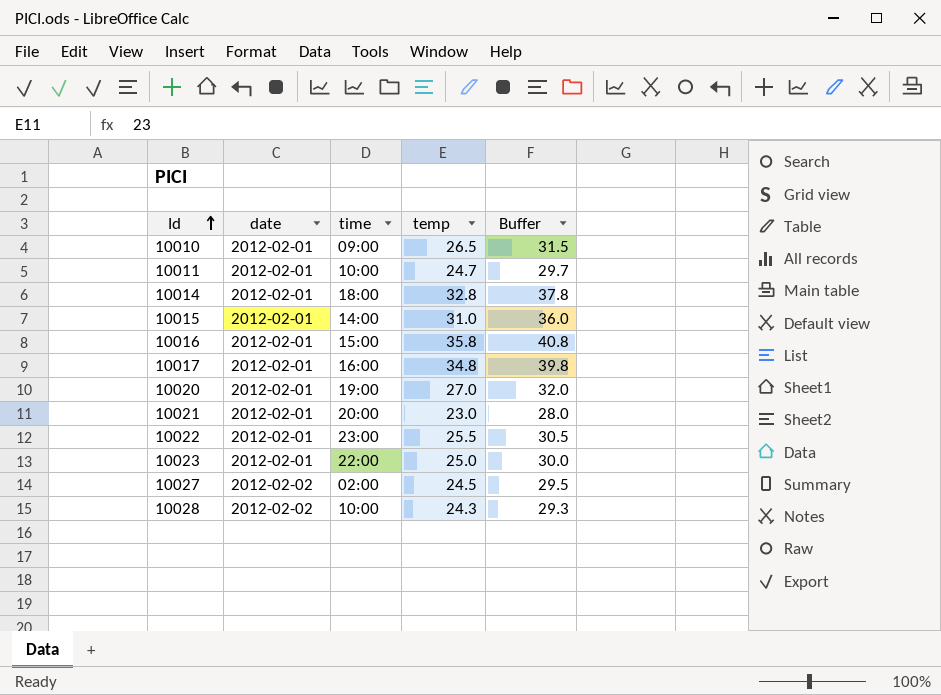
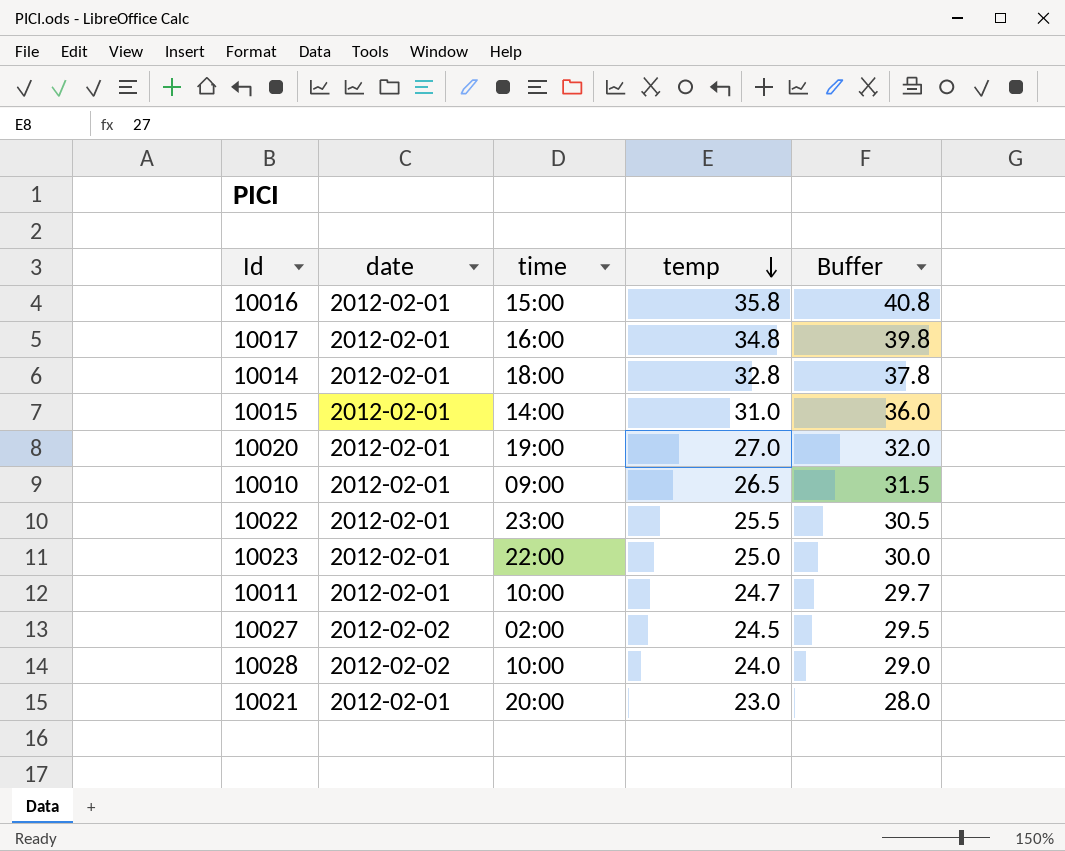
row order: Id ascending -> temp descending
10028 | temp: 24.3 -> 24.0
10028 | Buffer: 29.3 -> 29.0

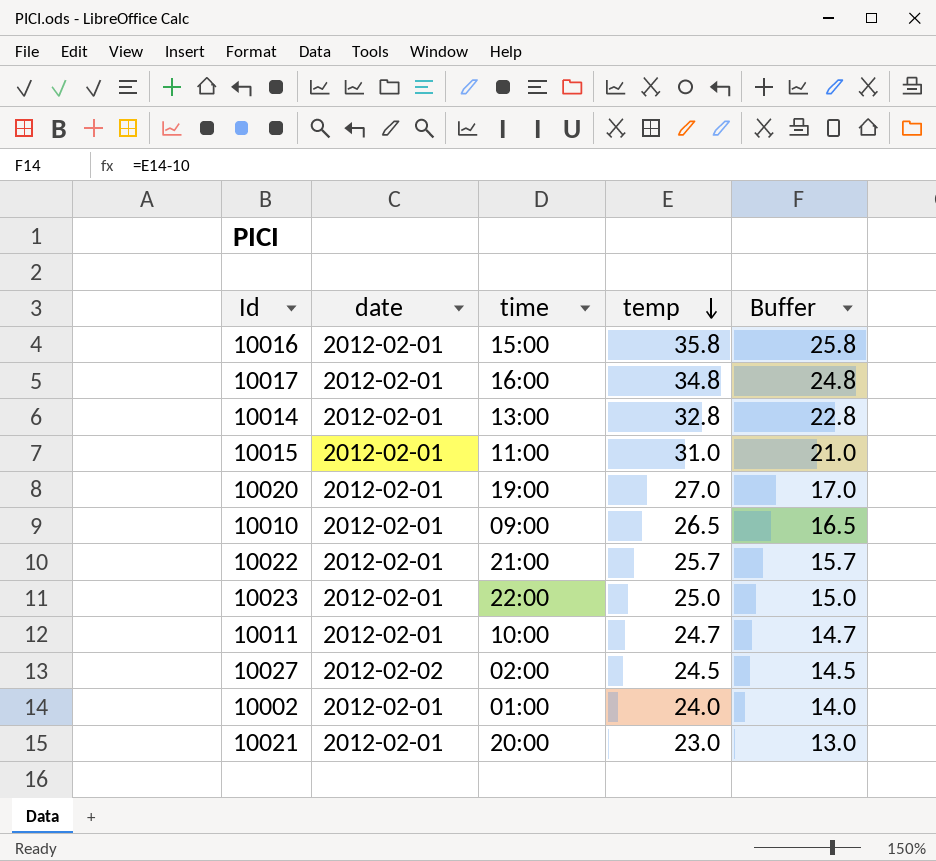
column Buffer | formula: [temp] + 5 -> [temp] - 10
row 10028: 2012-02-02 | 10:00 | 24.0 | 29.0 -> none
10014 | time: 18:00 -> 13:00
10015 | time: 14:00 -> 11:00
10022 | time: 23:00 -> 21:00
10022 | temp: 25.5 -> 25.7
row 10002: none -> 2012-02-01 | 01:00 | 24.0 | 14.0

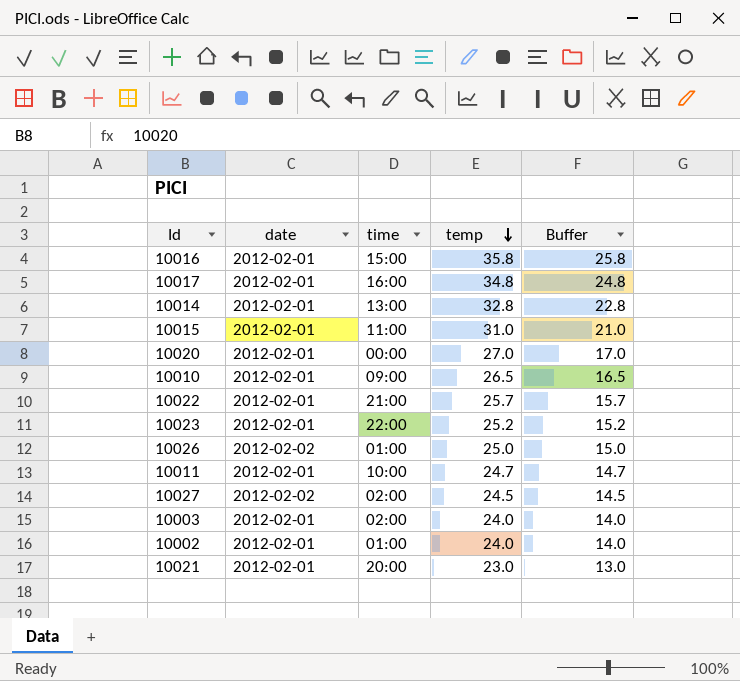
10020 | time: 19:00 -> 00:00
10023 | temp: 25.0 -> 25.2
10023 | Buffer: 15.0 -> 15.2
row 10026: none -> 2012-02-02 | 01:00 | 25.0 | 15.0
row 10003: none -> 2012-02-01 | 02:00 | 24.0 | 14.0

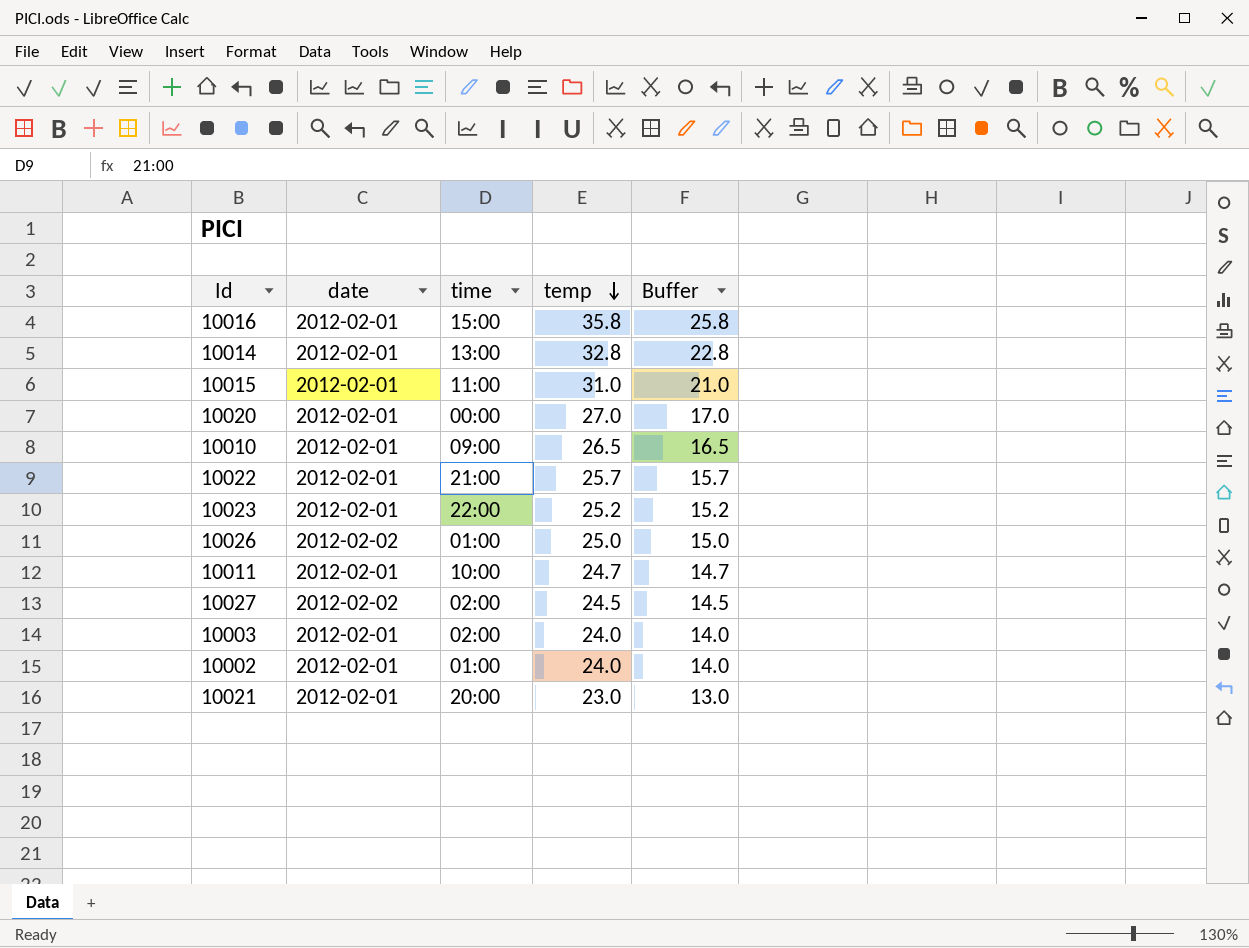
row 10017: 2012-02-01 | 16:00 | 34.8 | 24.8 -> none

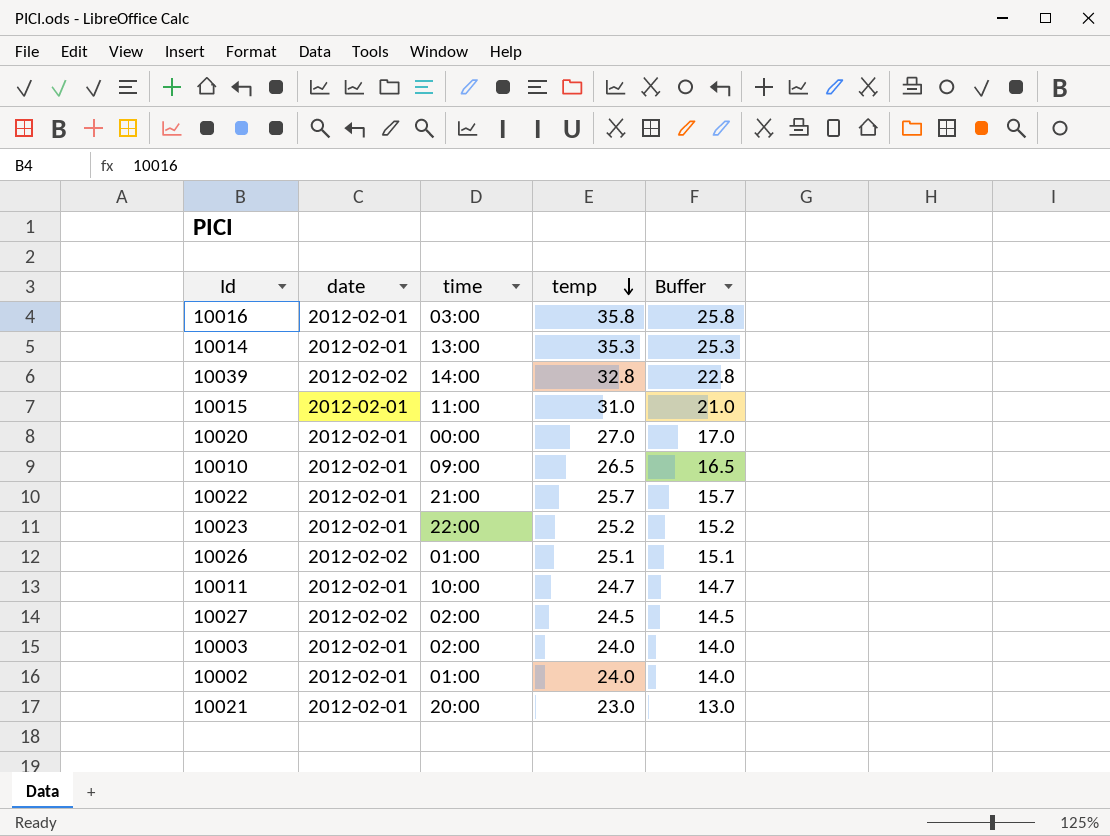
10016 | time: 15:00 -> 03:00
10014 | temp: 32.8 -> 35.3
10014 | Buffer: 22.8 -> 25.3
row 10039: none -> 2012-02-02 | 14:00 | 32.8 | 22.8
10026 | temp: 25.0 -> 25.1
10026 | Buffer: 15.0 -> 15.1

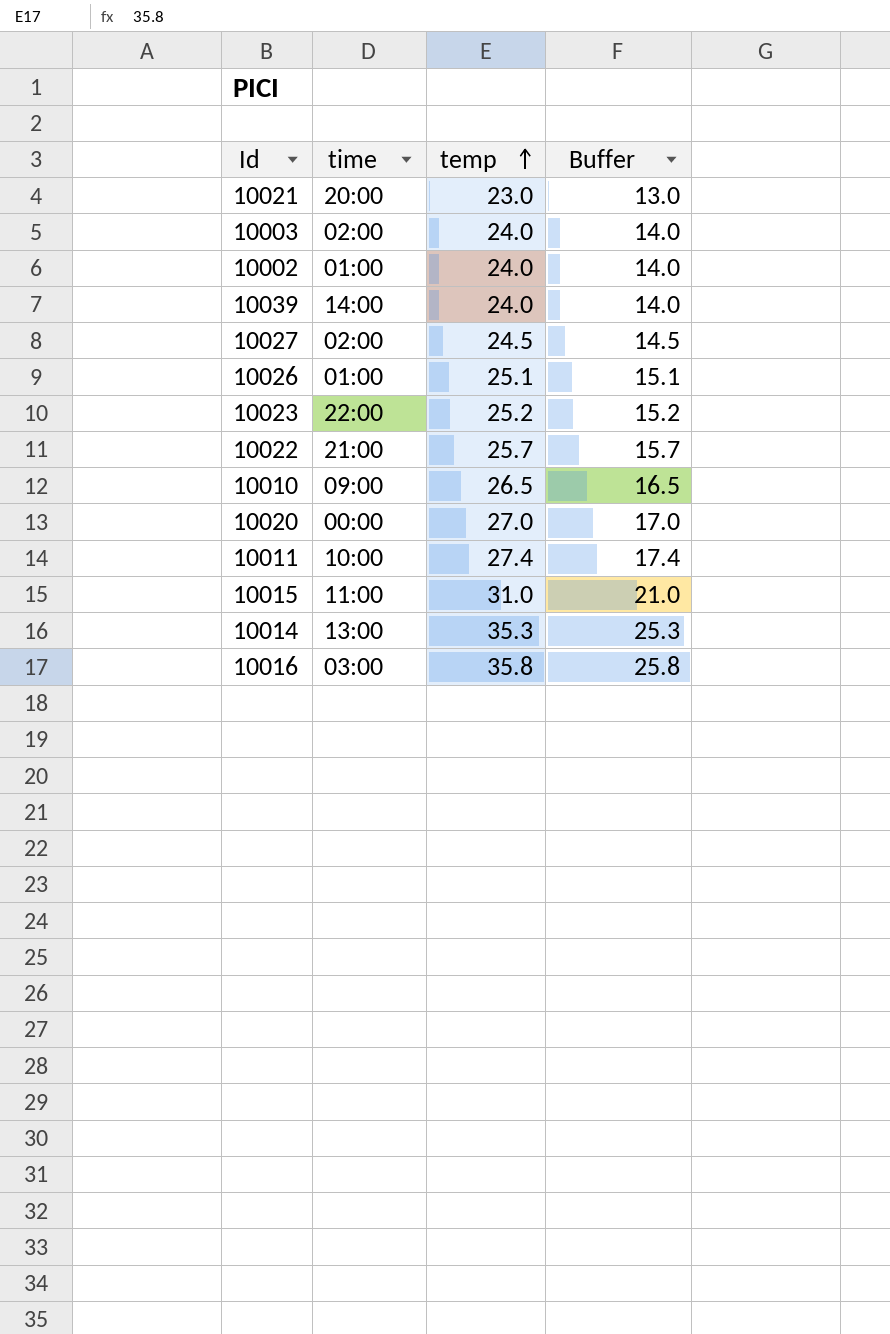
row order: temp descending -> temp ascending
column date | position: 2 -> none
10039 | temp: 32.8 -> 24.0
10039 | Buffer: 22.8 -> 14.0
10011 | temp: 24.7 -> 27.4
10011 | Buffer: 14.7 -> 17.4

